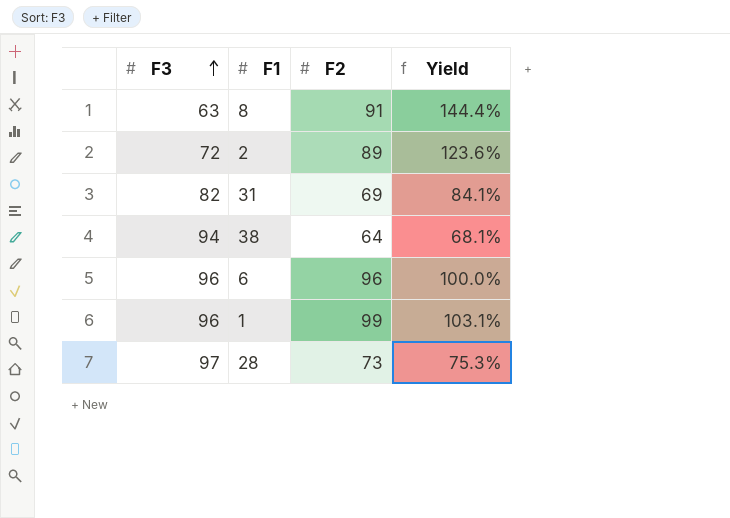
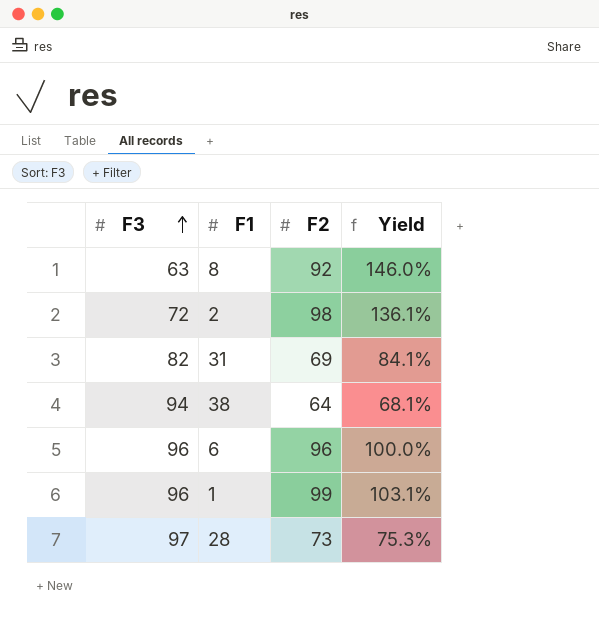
8 | F2: 91 -> 92
8 | Yield: 144.4% -> 146.0%
2 | F2: 89 -> 98
2 | Yield: 123.6% -> 136.1%

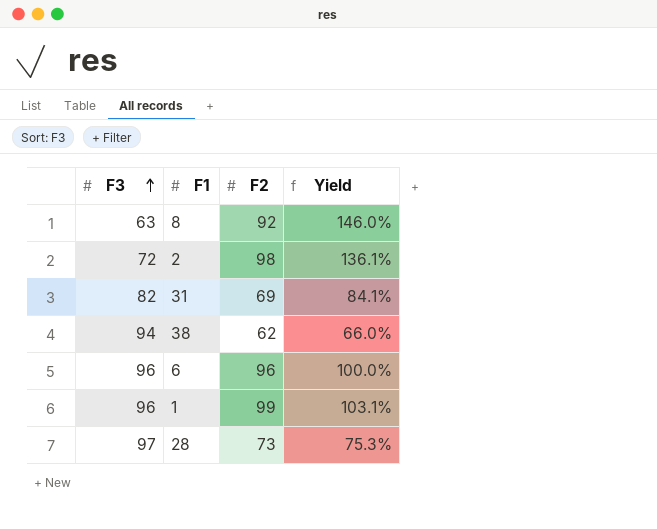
38 | F2: 64 -> 62
38 | Yield: 68.1% -> 66.0%

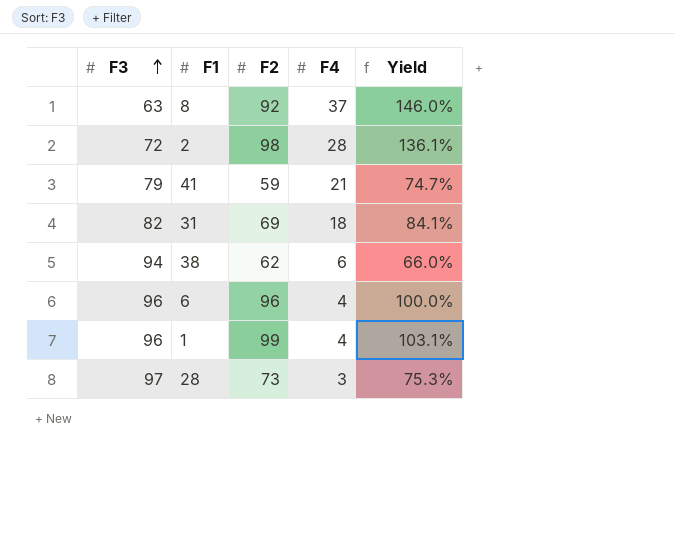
column F4 | position: none -> 4
row 41: none -> 79 | 59 | 21 | 74.7%

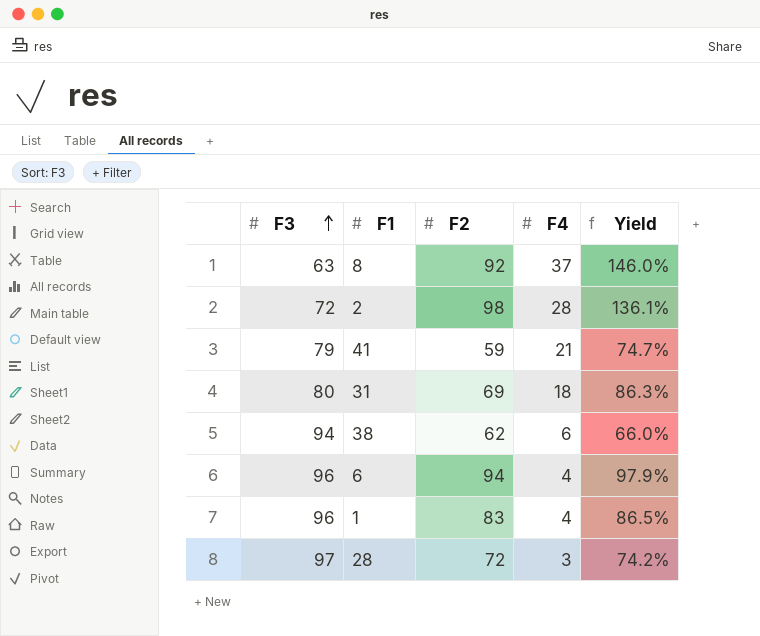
31 | F3: 82 -> 80
31 | Yield: 84.1% -> 86.3%
6 | F2: 96 -> 94
6 | Yield: 100.0% -> 97.9%
1 | F2: 99 -> 83
1 | Yield: 103.1% -> 86.5%
28 | F2: 73 -> 72
28 | Yield: 75.3% -> 74.2%

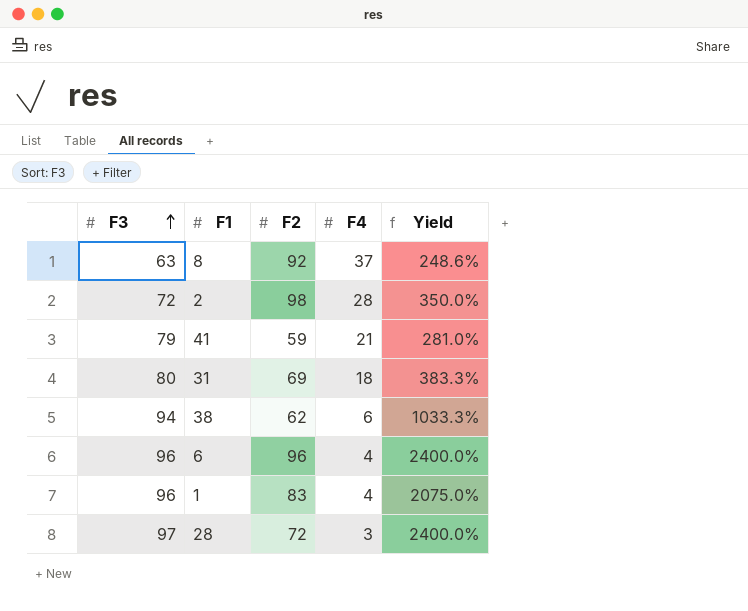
column Yield | formula: [F2] / [F3] -> [F2] / [F4]
6 | F2: 94 -> 96

